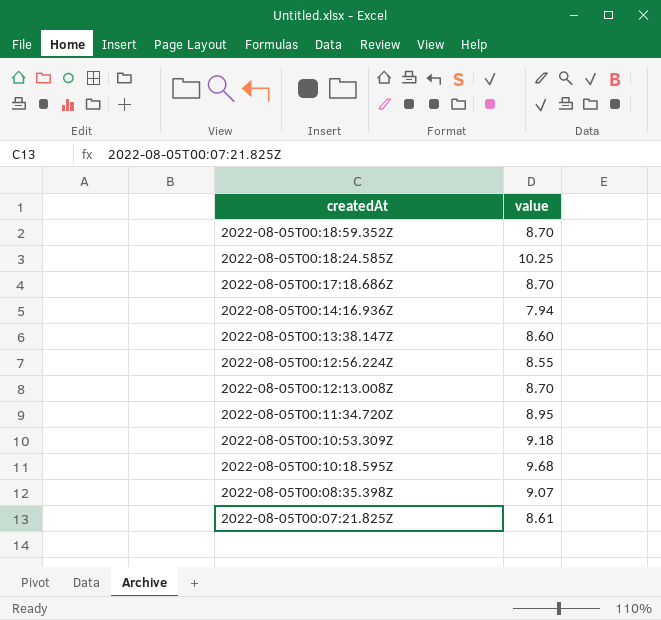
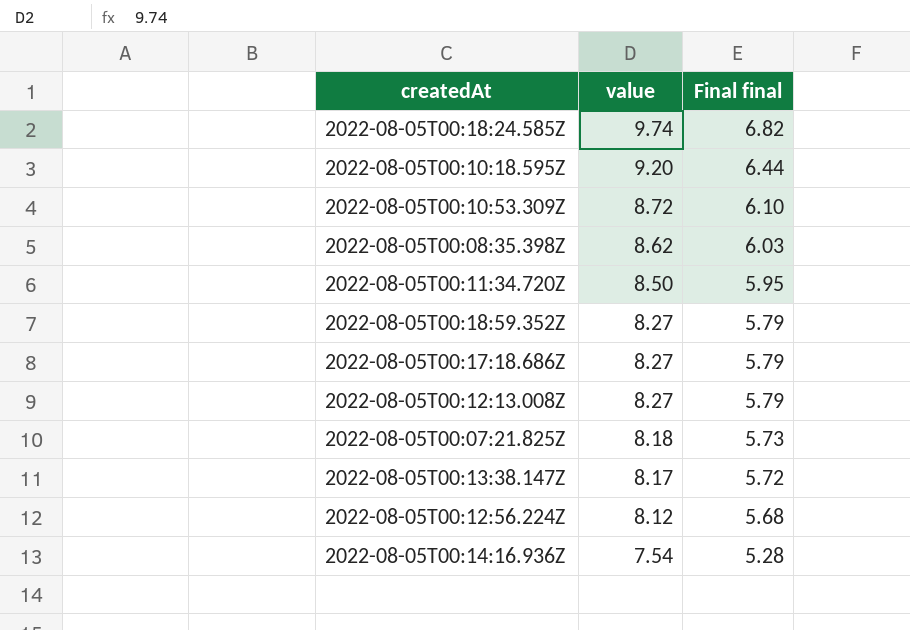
row order: createdAt descending -> value descending
column Final final | formula: none -> [value] * 0.7
2022-08-05T00:18:24.585Z | value: 10.25 -> 9.74
2022-08-05T00:10:18.595Z | value: 9.68 -> 9.20
2022-08-05T00:10:53.309Z | value: 9.18 -> 8.72
2022-08-05T00:08:35.398Z | value: 9.07 -> 8.62
2022-08-05T00:11:34.720Z | value: 8.95 -> 8.50
2022-08-05T00:18:59.352Z | value: 8.70 -> 8.27
2022-08-05T00:17:18.686Z | value: 8.70 -> 8.27
2022-08-05T00:12:13.008Z | value: 8.70 -> 8.27
2022-08-05T00:07:21.825Z | value: 8.61 -> 8.18
2022-08-05T00:13:38.147Z | value: 8.60 -> 8.17
2022-08-05T00:12:56.224Z | value: 8.55 -> 8.12
2022-08-05T00:14:16.936Z | value: 7.94 -> 7.54

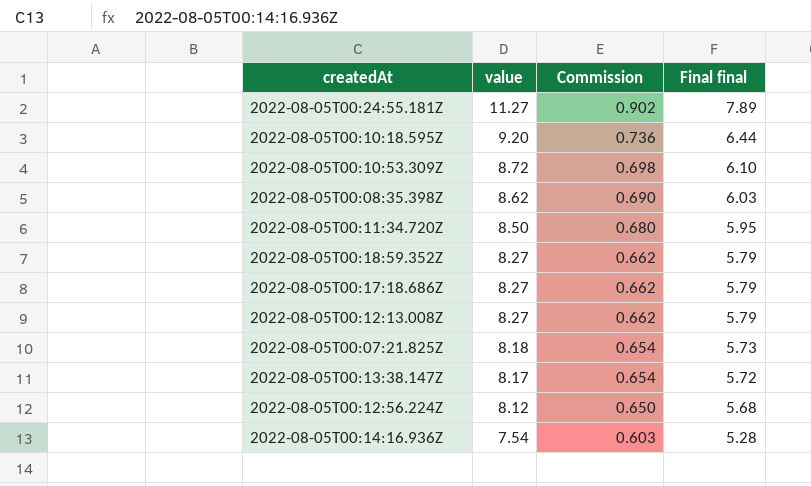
column Commission | formula: none -> [value] * 0.08
row 2022-08-05T00:18:24.585Z: 9.74 | 6.82 -> none
row 2022-08-05T00:24:55.181Z: none -> 11.27 | 0.902 | 7.89

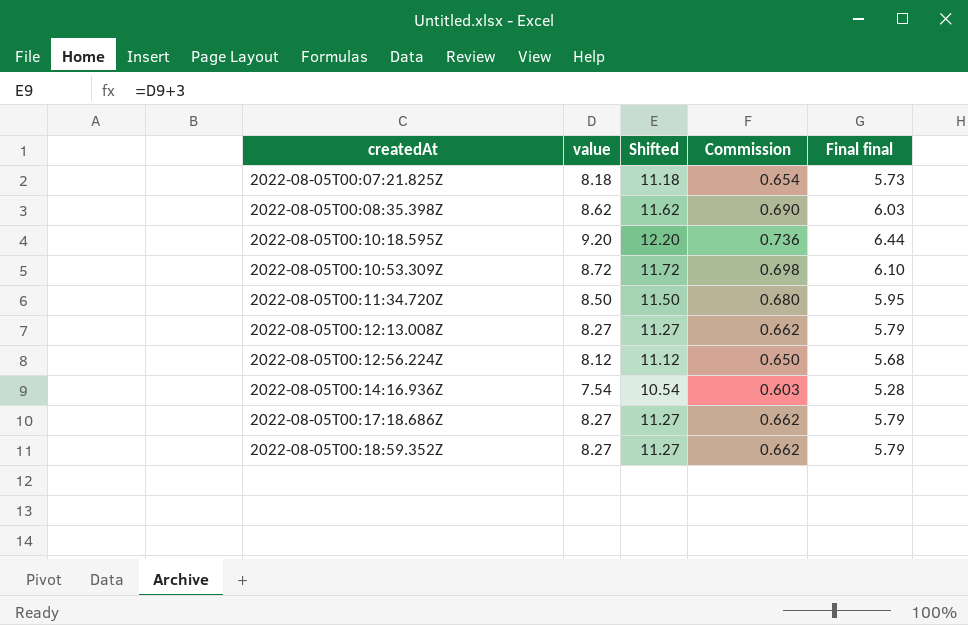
row order: value descending -> createdAt ascending
column Shifted | formula: none -> [value] + 3
row 2022-08-05T00:24:55.181Z: 11.27 | 0.902 | 7.89 -> none
row 2022-08-05T00:13:38.147Z: 8.17 | 0.654 | 5.72 -> none

